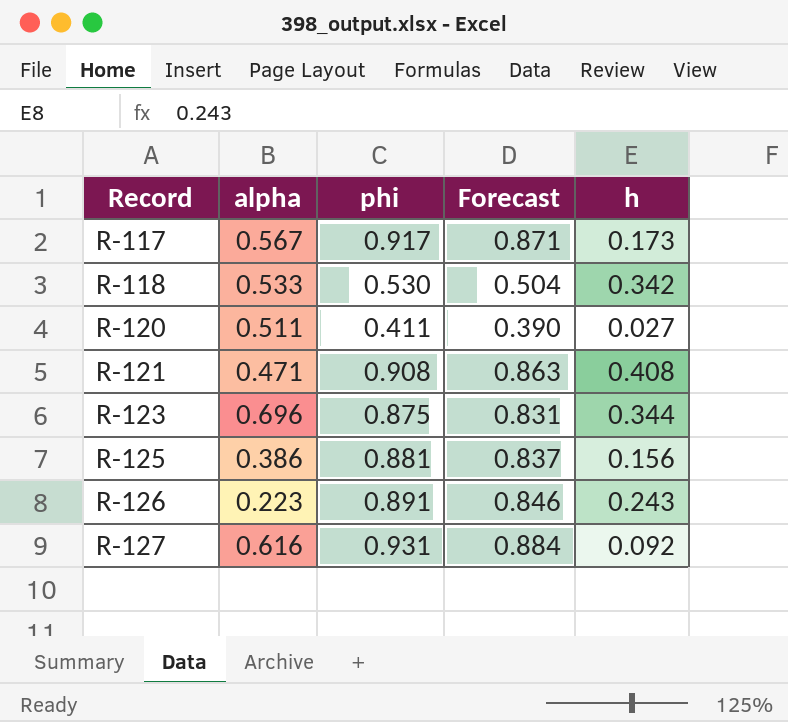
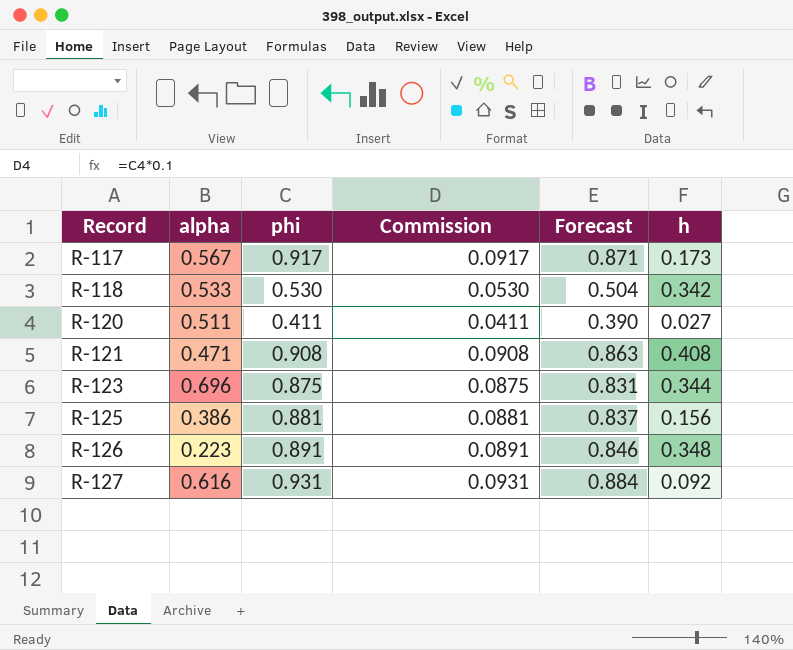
column Commission | formula: none -> [phi] * 0.1
R-126 | h: 0.243 -> 0.348

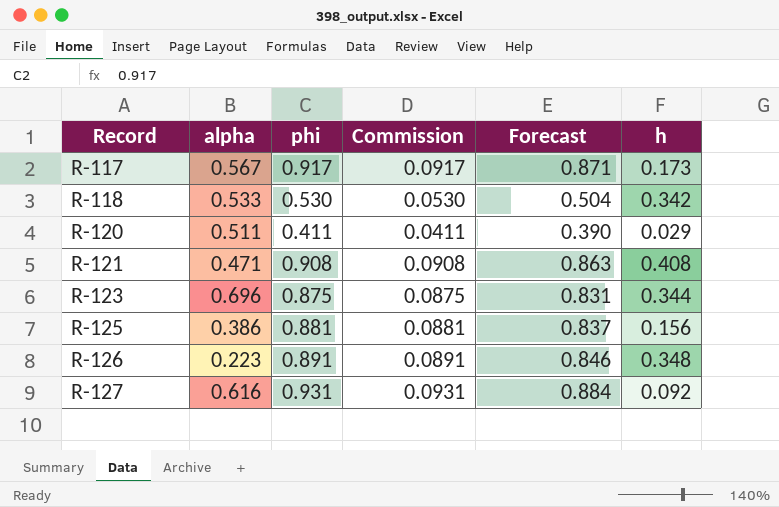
R-120 | h: 0.027 -> 0.029

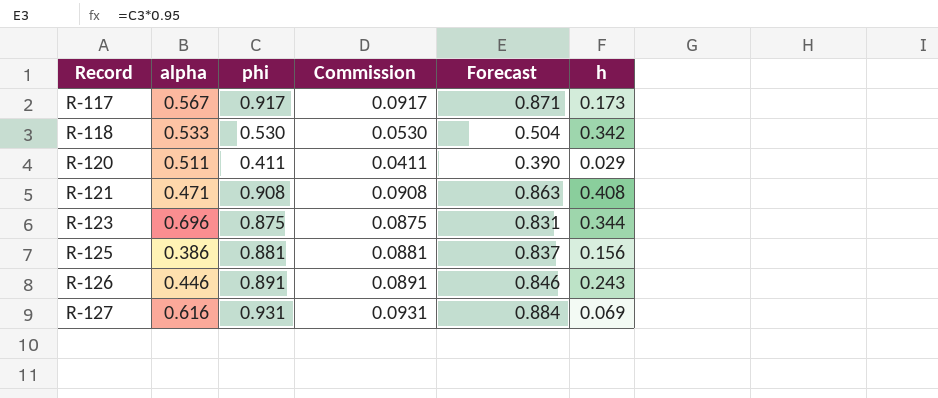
R-126 | alpha: 0.223 -> 0.446
R-126 | h: 0.348 -> 0.243
R-127 | h: 0.092 -> 0.069

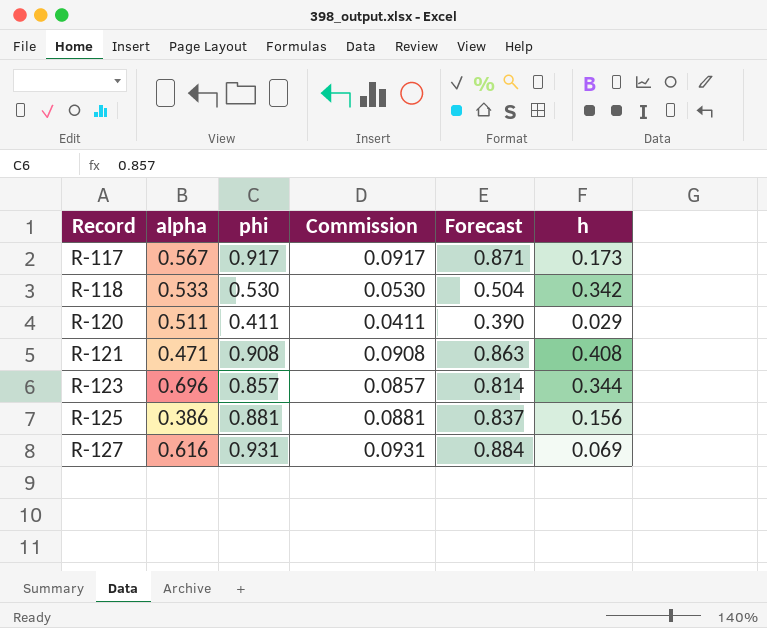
row R-126: 0.446 | 0.891 | 0.0891 | 0.846 | 0.243 -> none
R-123 | phi: 0.875 -> 0.857
R-123 | Commission: 0.0875 -> 0.0857
R-123 | Forecast: 0.831 -> 0.814

